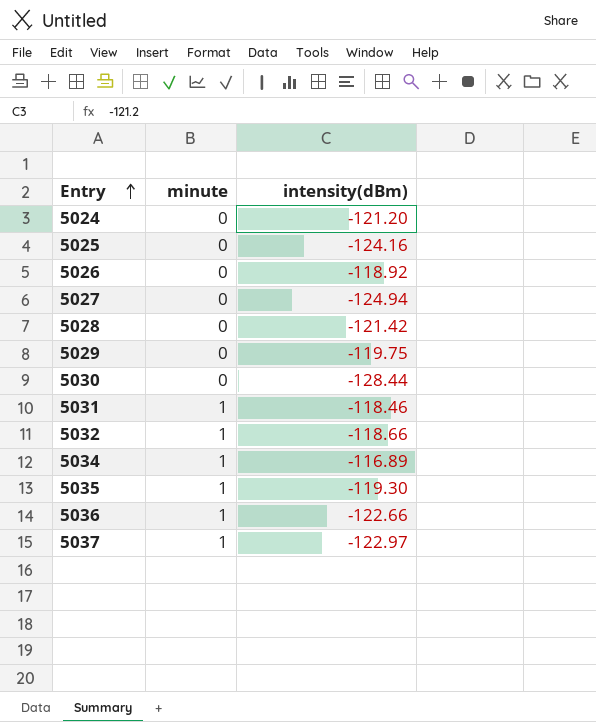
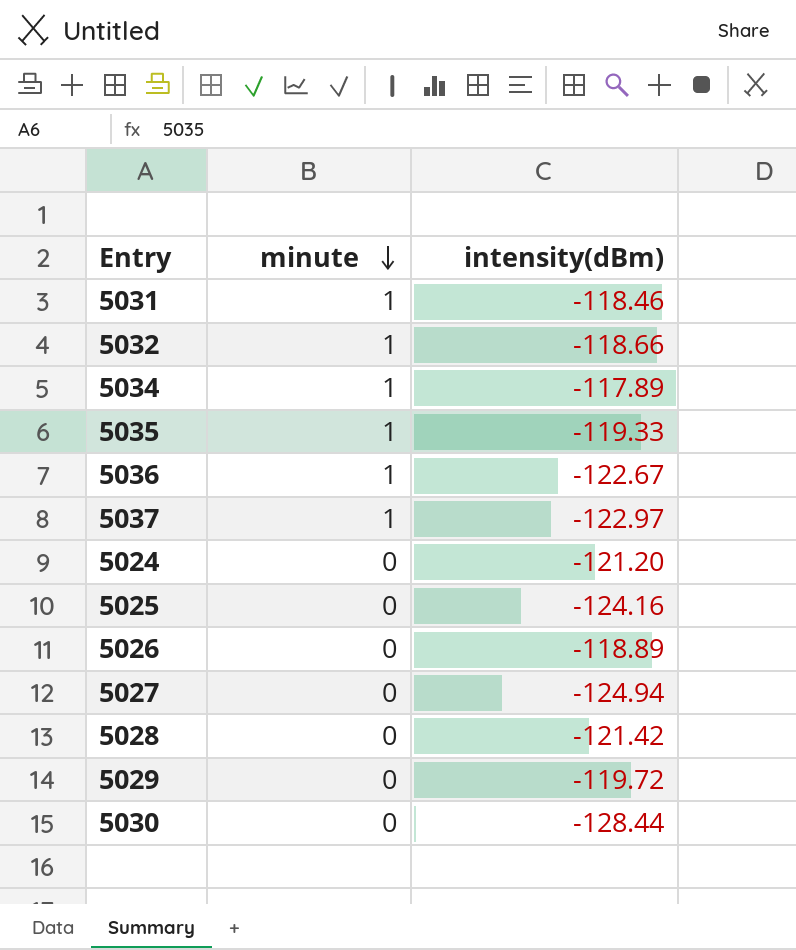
row order: Entry ascending -> minute descending
5034 | intensity(dBm): -116.89 -> -117.89
5035 | intensity(dBm): -119.30 -> -119.33
5036 | intensity(dBm): -122.66 -> -122.67
5026 | intensity(dBm): -118.92 -> -118.89
5029 | intensity(dBm): -119.75 -> -119.72

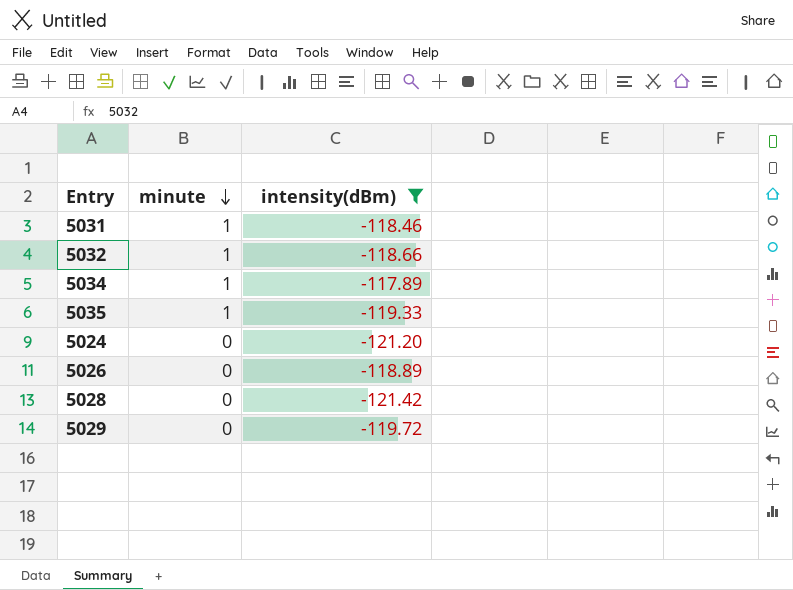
filter: none -> intensity(dBm) >= -121.42

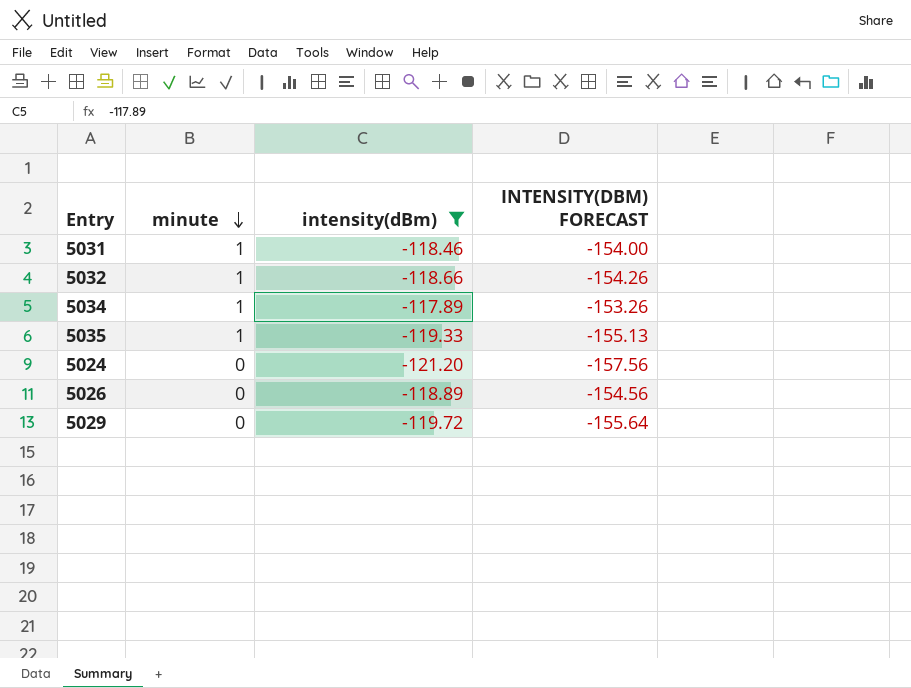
column INTENSITY(DBM) FORECAST | formula: none -> [intensity(dBm)] * 1.3
row 5028: 0 | -121.42 -> none

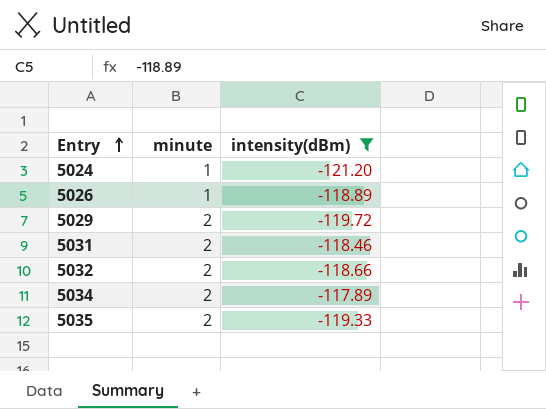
row order: minute descending -> Entry ascending
column INTENSITY(DBM) FORECAST | formula: [intensity(dBm)] * 1.3 -> none
5024 | minute: 0 -> 1
5026 | minute: 0 -> 1
5029 | minute: 0 -> 2
5031 | minute: 1 -> 2
5032 | minute: 1 -> 2
5034 | minute: 1 -> 2
5035 | minute: 1 -> 2

